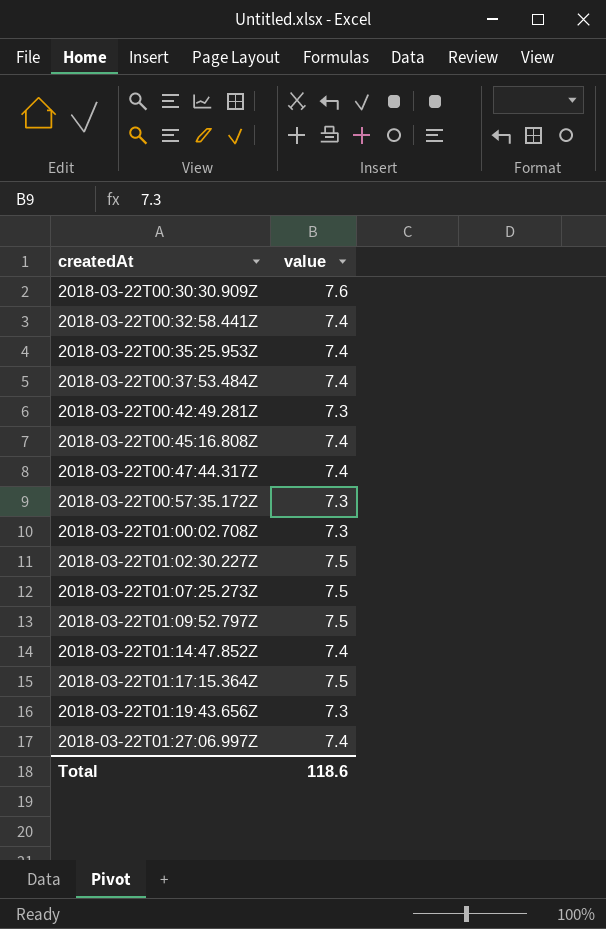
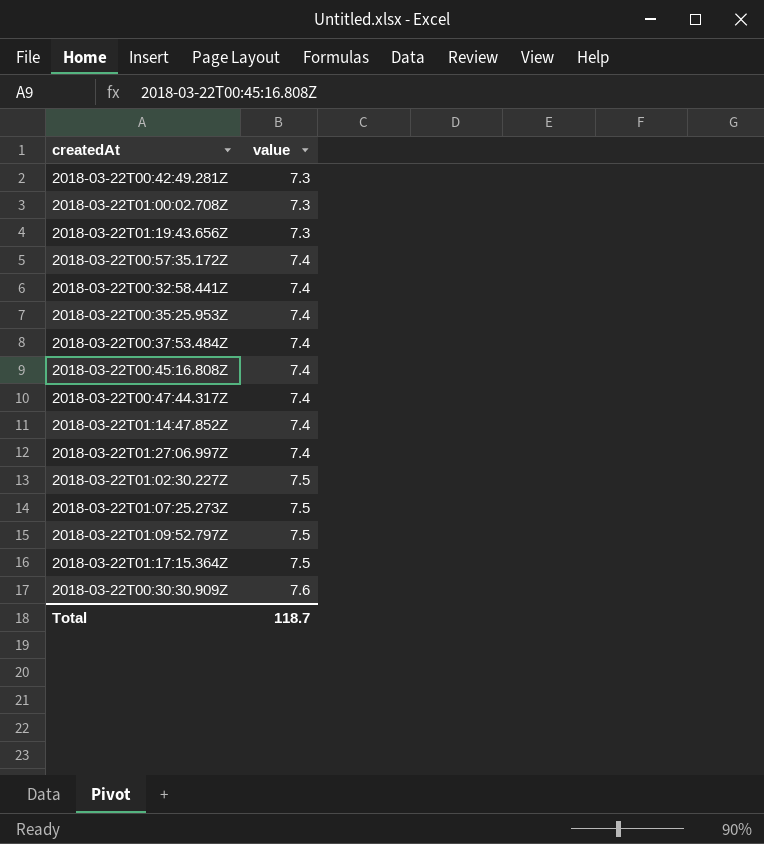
row order: createdAt ascending -> value ascending
2018-03-22T00:57:35.172Z | value: 7.3 -> 7.4
Total | value: 118.6 -> 118.7

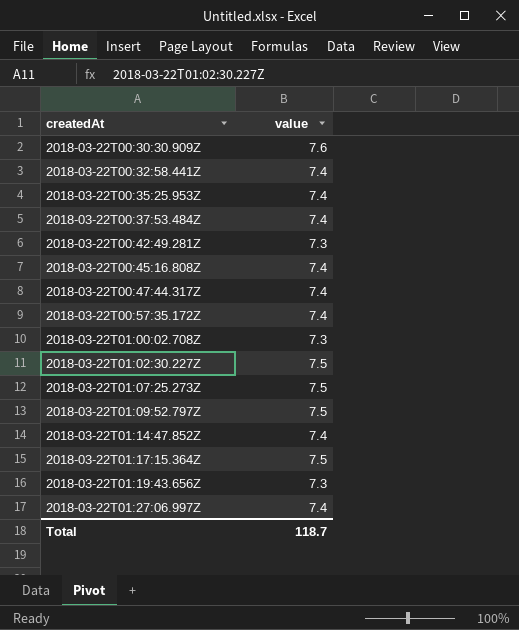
row order: value ascending -> createdAt ascending

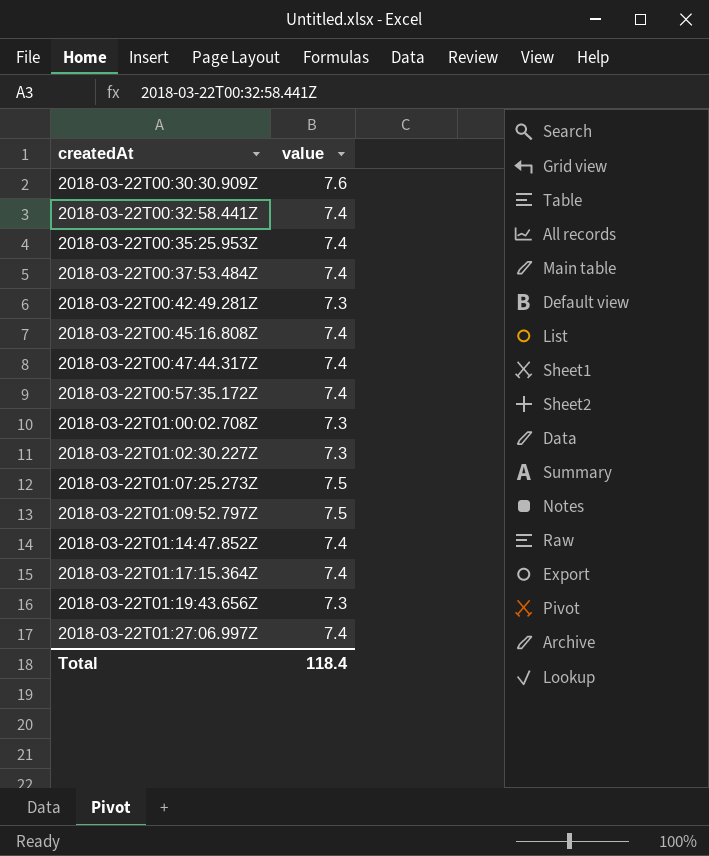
2018-03-22T01:02:30.227Z | value: 7.5 -> 7.3
2018-03-22T01:17:15.364Z | value: 7.5 -> 7.4
Total | value: 118.7 -> 118.4

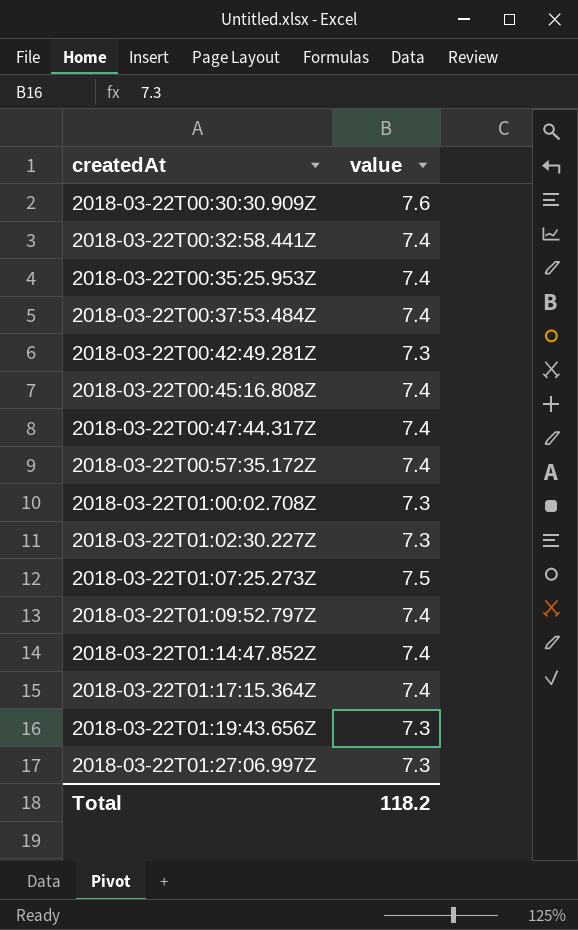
2018-03-22T01:09:52.797Z | value: 7.5 -> 7.4
2018-03-22T01:27:06.997Z | value: 7.4 -> 7.3
Total | value: 118.4 -> 118.2

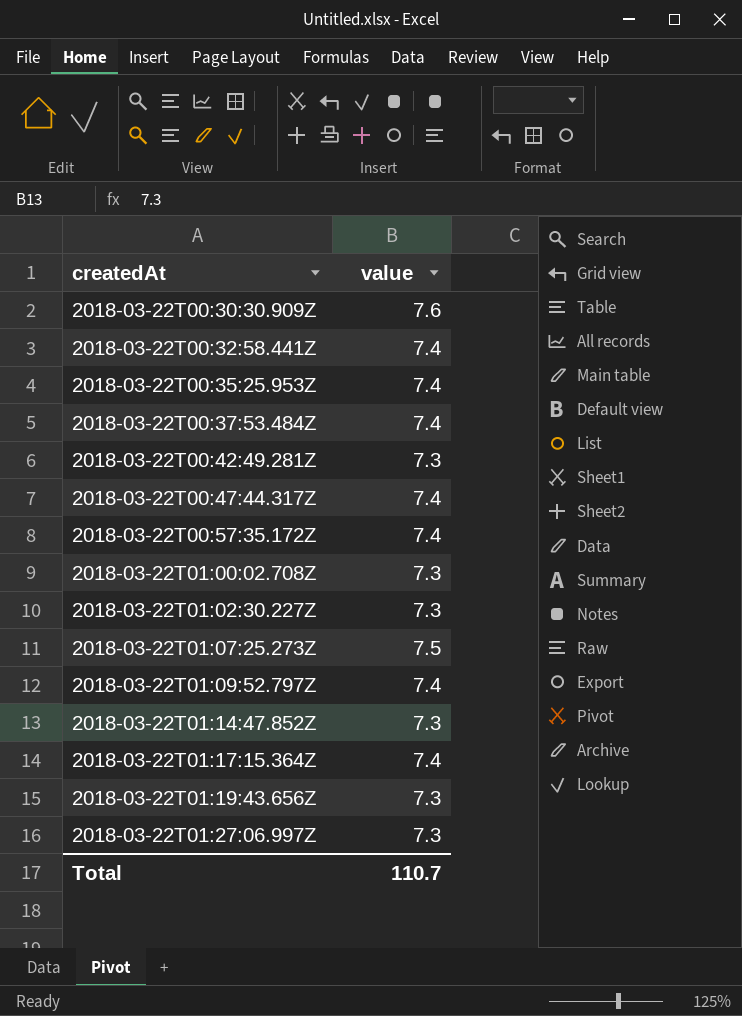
row 2018-03-22T00:45:16.808Z: 7.4 -> none
2018-03-22T01:14:47.852Z | value: 7.4 -> 7.3
Total | value: 118.2 -> 110.7

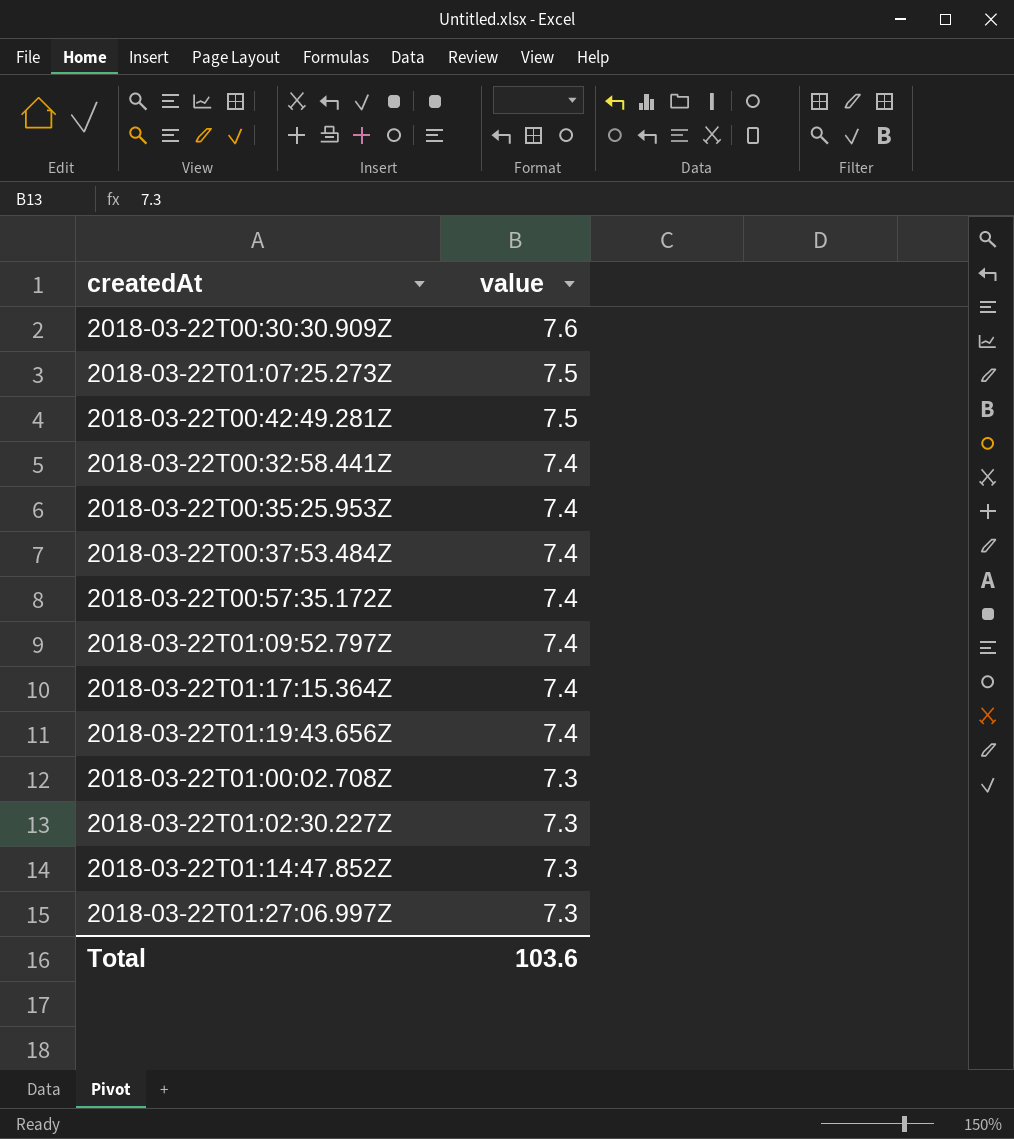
row order: createdAt ascending -> value descending
row 2018-03-22T00:47:44.317Z: 7.4 -> none
2018-03-22T00:42:49.281Z | value: 7.3 -> 7.5
2018-03-22T01:19:43.656Z | value: 7.3 -> 7.4
Total | value: 110.7 -> 103.6

